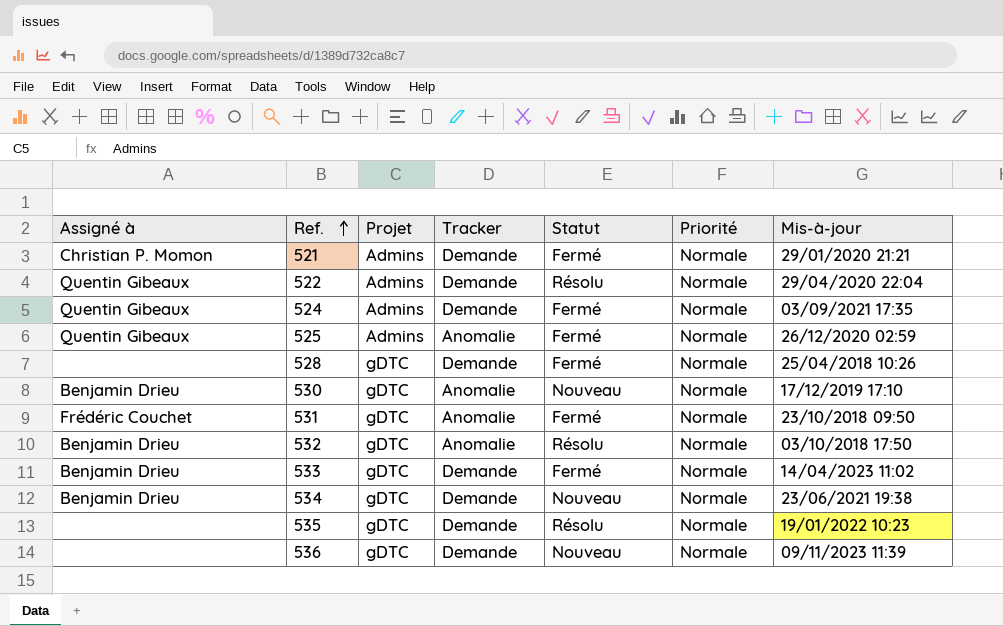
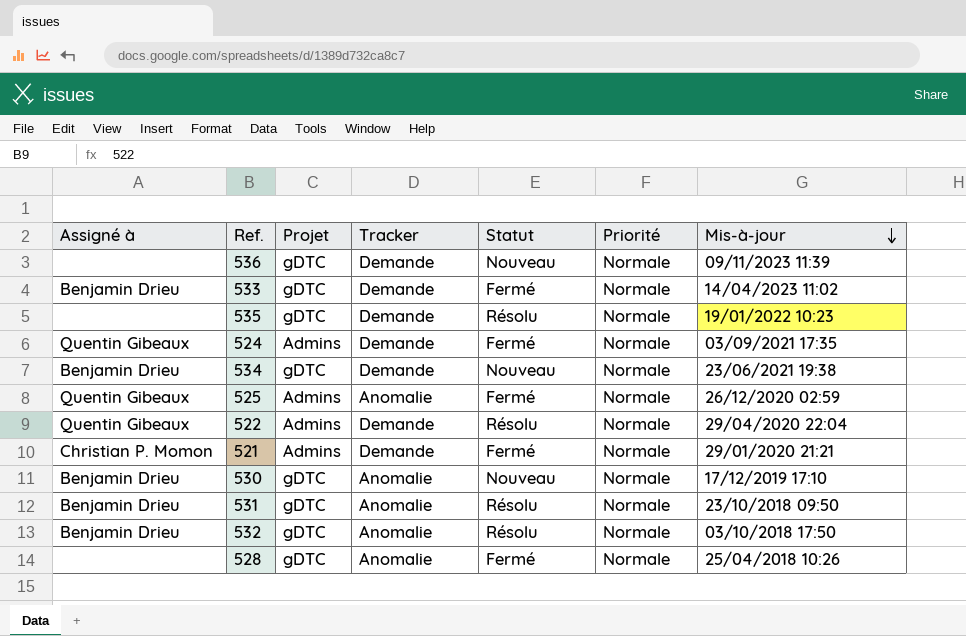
row order: Ref. ascending -> Mis-à-jour descending
531 | Assigné à: Frédéric Couchet -> Benjamin Drieu
531 | Statut: Fermé -> Résolu
528 | Tracker: Demande -> Anomalie

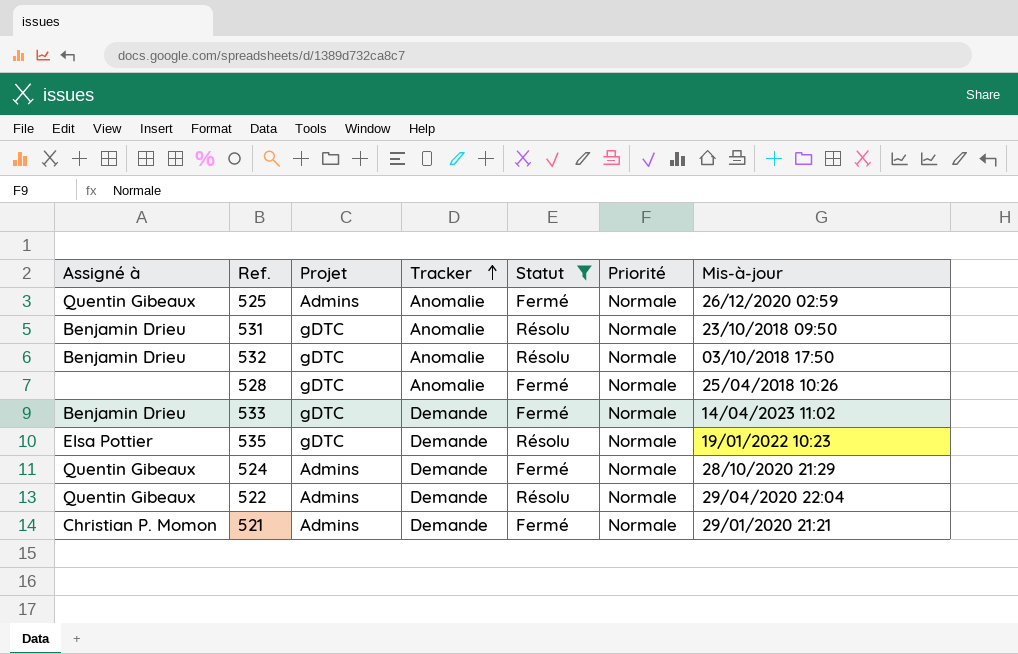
filter: none -> Statut != Nouveau
row order: Mis-à-jour descending -> Tracker ascending
535 | Assigné à: none -> Elsa Pottier
524 | Mis-à-jour: 03/09/2021 17:35 -> 28/10/2020 21:29

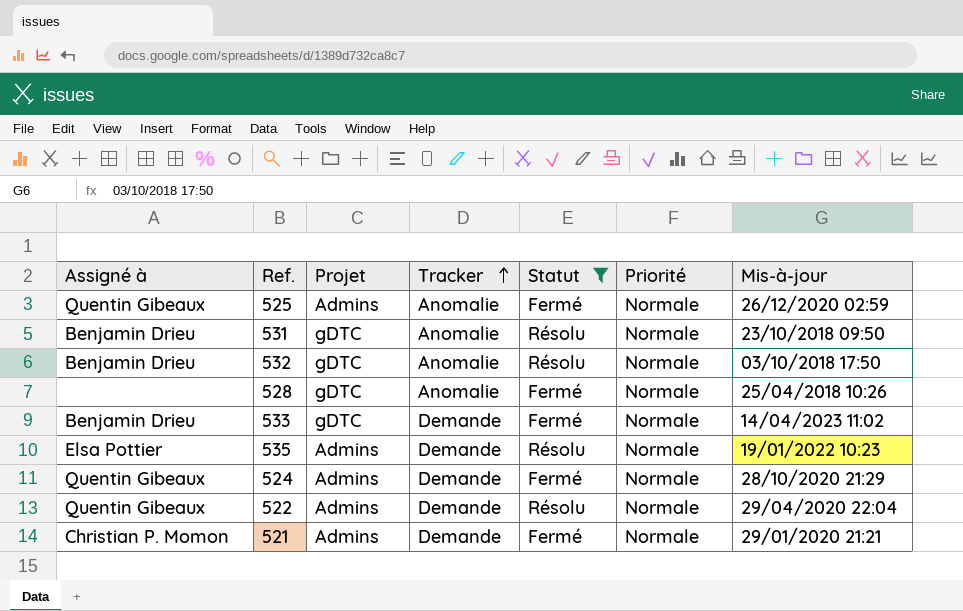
535 | Projet: gDTC -> Admins

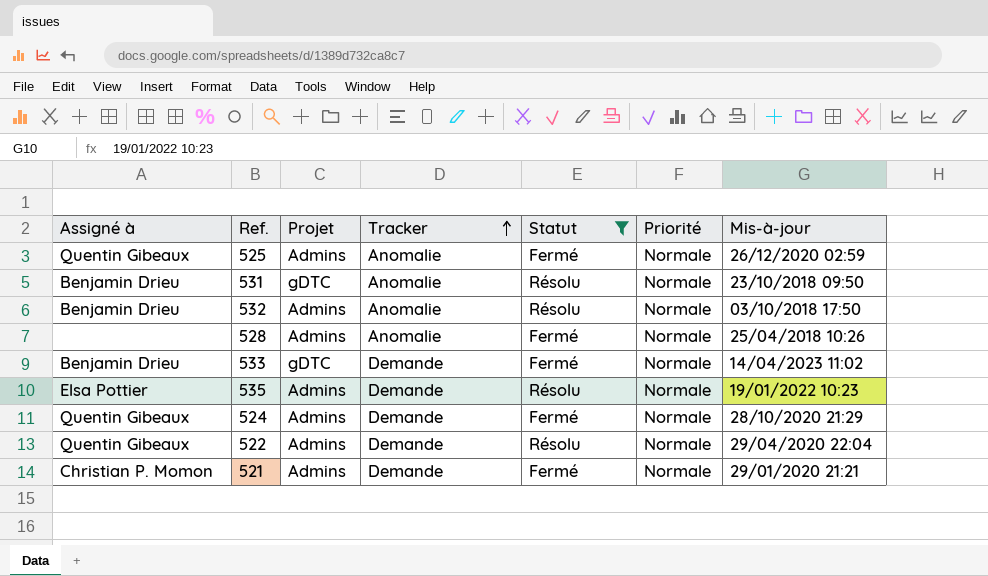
532 | Projet: gDTC -> Admins
528 | Projet: gDTC -> Admins

